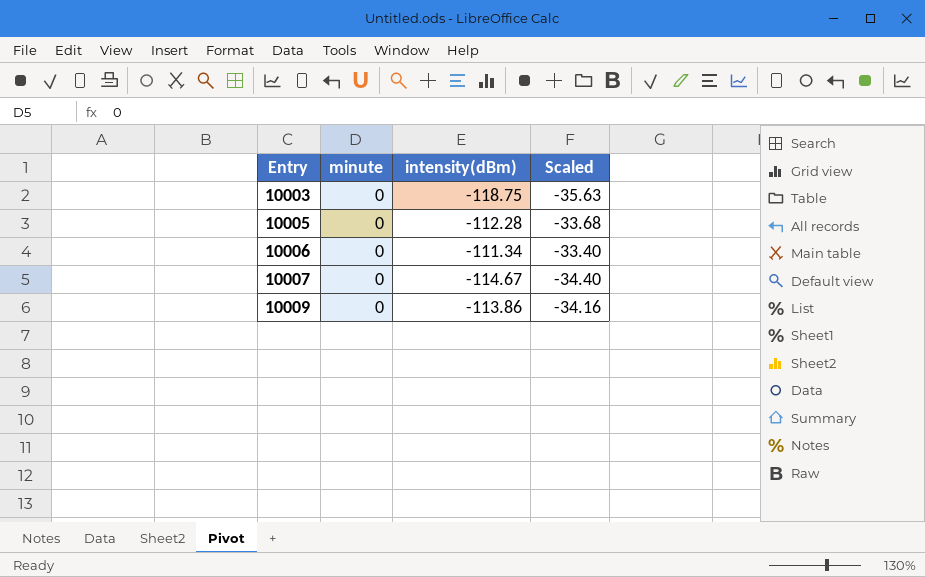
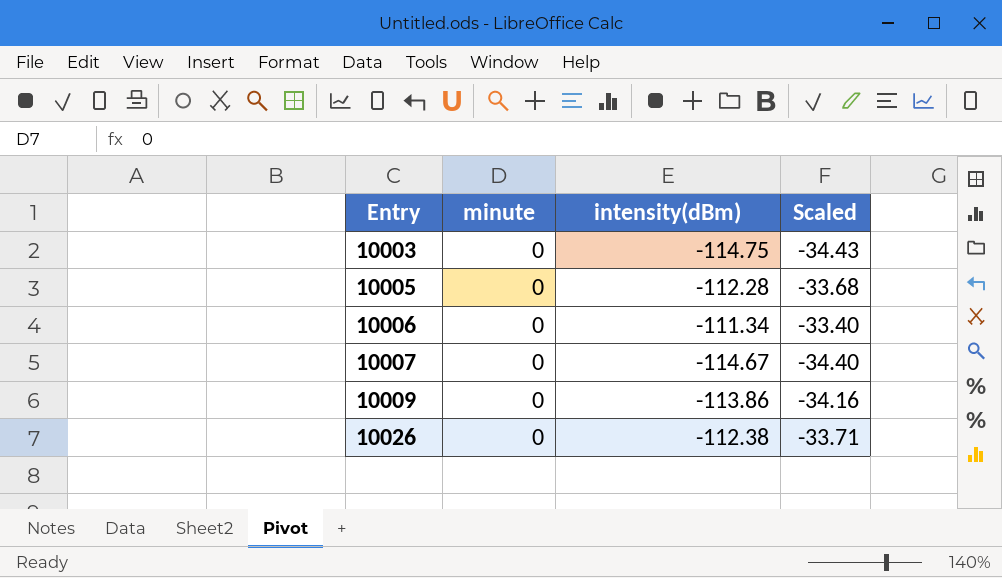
10003 | intensity(dBm): -118.75 -> -114.75
10003 | Scaled: -35.63 -> -34.43
row 10026: none -> 0 | -112.38 | -33.71

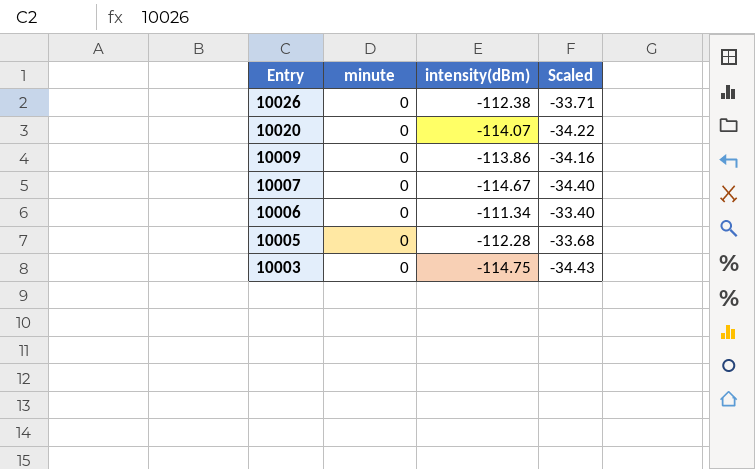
row order: Entry ascending -> Entry descending
row 10020: none -> 0 | -114.07 | -34.22

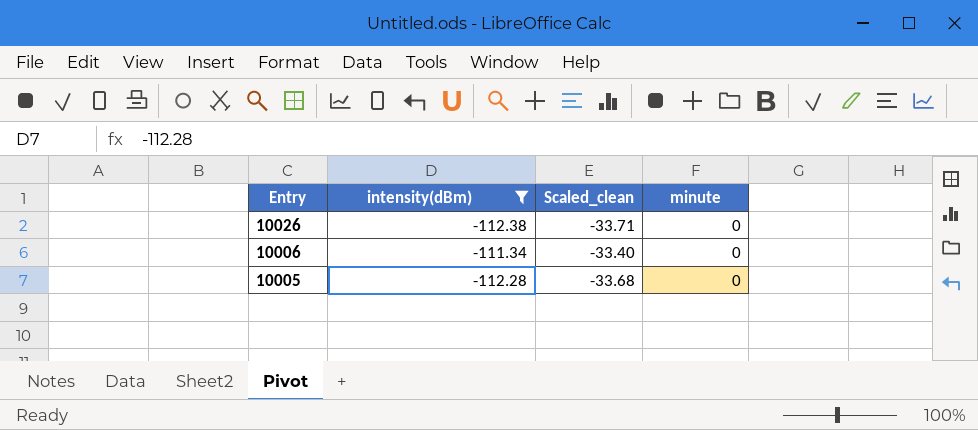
filter: none -> intensity(dBm) >= -112.38
column name: Scaled -> Scaled_clean
column minute | position: 2 -> 4

